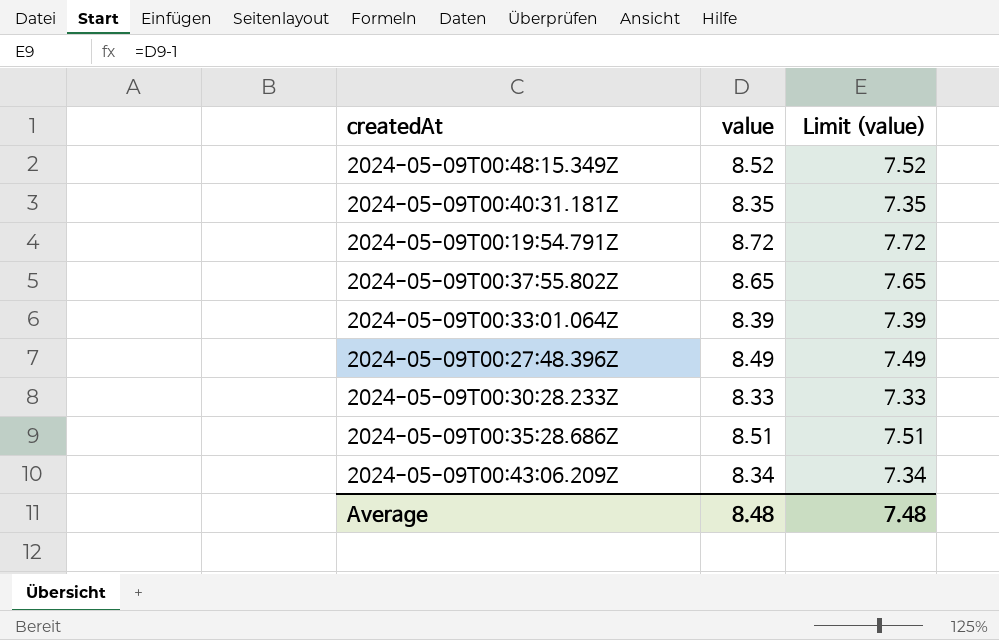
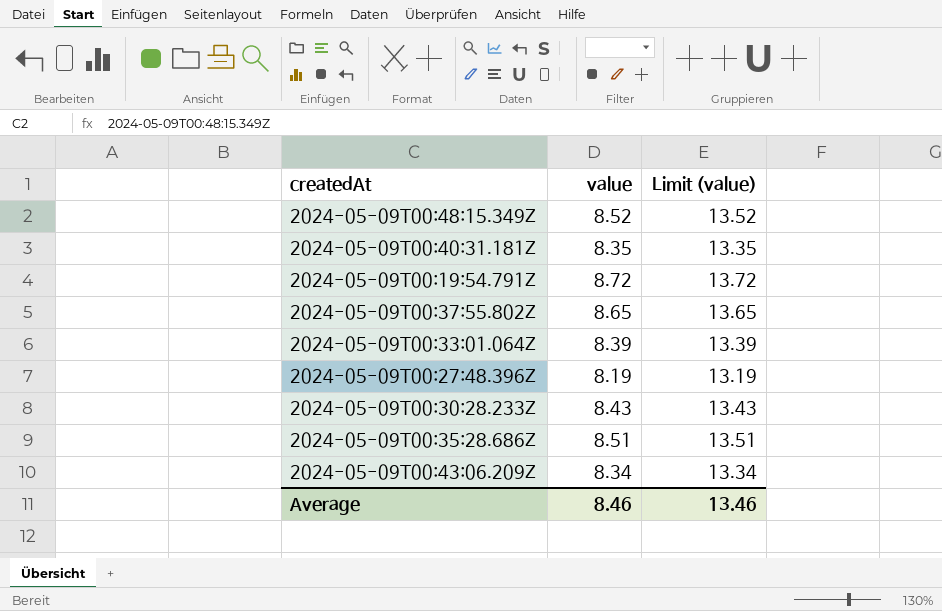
column Limit (value) | formula: [value] - 1 -> [value] + 5
2024-05-09T00:27:48.396Z | value: 8.49 -> 8.19
2024-05-09T00:30:28.233Z | value: 8.33 -> 8.43
Average | value: 8.48 -> 8.46
Average | Limit (value): 7.48 -> 13.46

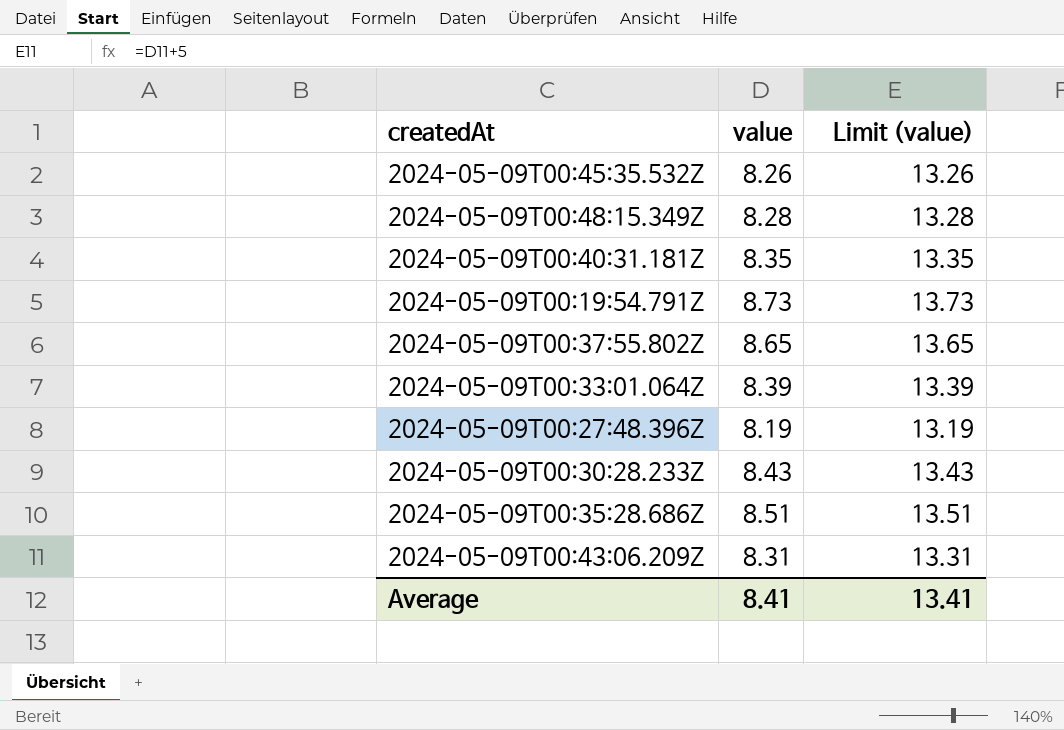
row 2024-05-09T00:45:35.532Z: none -> 8.26 | 13.26
2024-05-09T00:48:15.349Z | value: 8.52 -> 8.28
2024-05-09T00:48:15.349Z | Limit (value): 13.52 -> 13.28
2024-05-09T00:19:54.791Z | value: 8.72 -> 8.73
2024-05-09T00:19:54.791Z | Limit (value): 13.72 -> 13.73
2024-05-09T00:43:06.209Z | value: 8.34 -> 8.31
2024-05-09T00:43:06.209Z | Limit (value): 13.34 -> 13.31
Average | value: 8.46 -> 8.41
Average | Limit (value): 13.46 -> 13.41

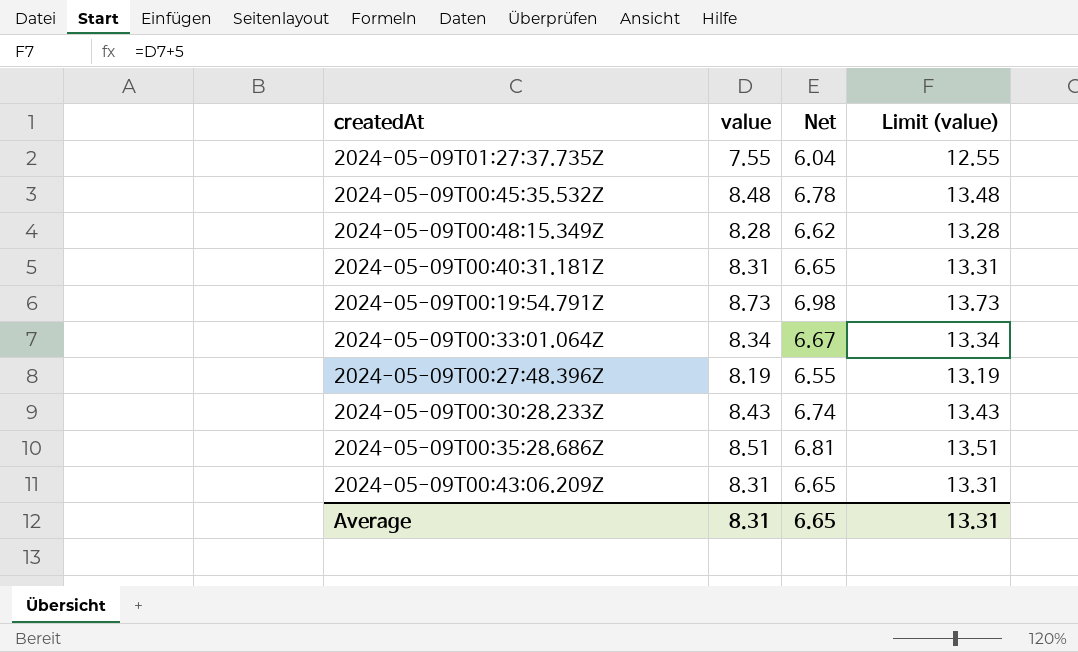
column Net | formula: none -> [value] * 0.8
row 2024-05-09T00:37:55.802Z: 8.65 | 13.65 -> none
row 2024-05-09T01:27:37.735Z: none -> 7.55 | 6.04 | 12.55
2024-05-09T00:45:35.532Z | value: 8.26 -> 8.48
2024-05-09T00:45:35.532Z | Limit (value): 13.26 -> 13.48
2024-05-09T00:40:31.181Z | value: 8.35 -> 8.31
2024-05-09T00:40:31.181Z | Limit (value): 13.35 -> 13.31
2024-05-09T00:33:01.064Z | value: 8.39 -> 8.34
2024-05-09T00:33:01.064Z | Limit (value): 13.39 -> 13.34
Average | value: 8.41 -> 8.31
Average | Limit (value): 13.41 -> 13.31

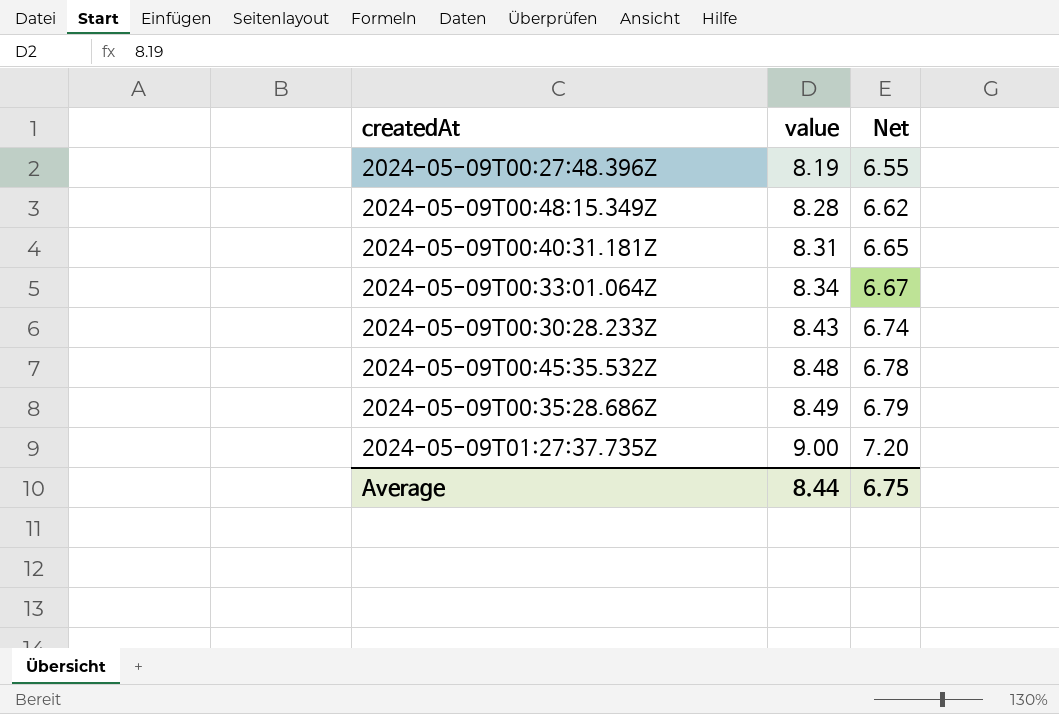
row order: none -> value ascending
column Limit (value) | formula: [value] + 5 -> none
row 2024-05-09T00:19:54.791Z: 8.73 | 6.98 | 13.73 -> none
row 2024-05-09T00:43:06.209Z: 8.31 | 6.65 | 13.31 -> none
2024-05-09T00:35:28.686Z | value: 8.51 -> 8.49
2024-05-09T00:35:28.686Z | Net: 6.81 -> 6.79
2024-05-09T01:27:37.735Z | value: 7.55 -> 9.00
2024-05-09T01:27:37.735Z | Net: 6.04 -> 7.20
Average | value: 8.31 -> 8.44
Average | Net: 6.65 -> 6.75

